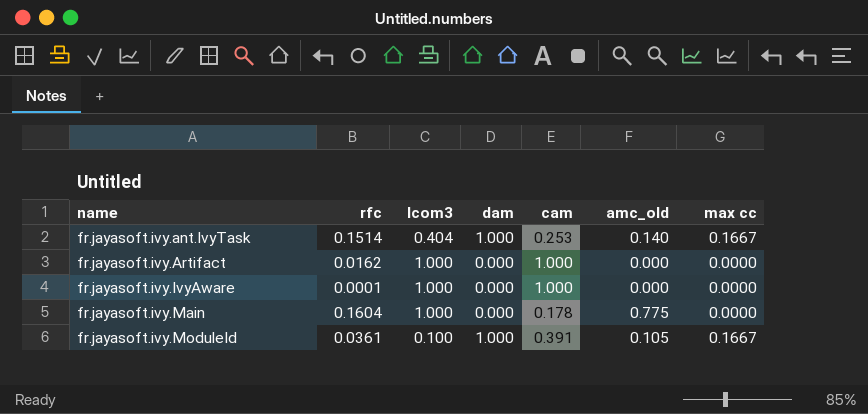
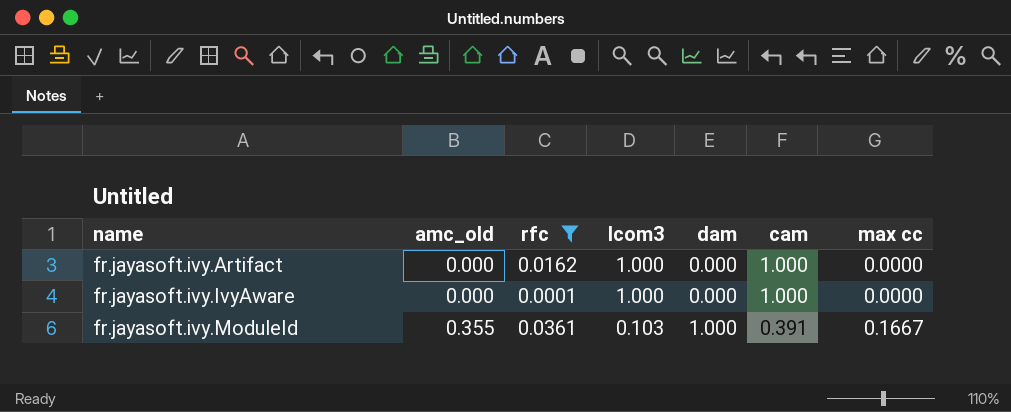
filter: none -> rfc <= 0.0361
column amc_old | position: 6 -> 2
fr.jayasoft.ivy.ModuleId | amc_old: 0.105 -> 0.355
fr.jayasoft.ivy.ModuleId | lcom3: 0.100 -> 0.103

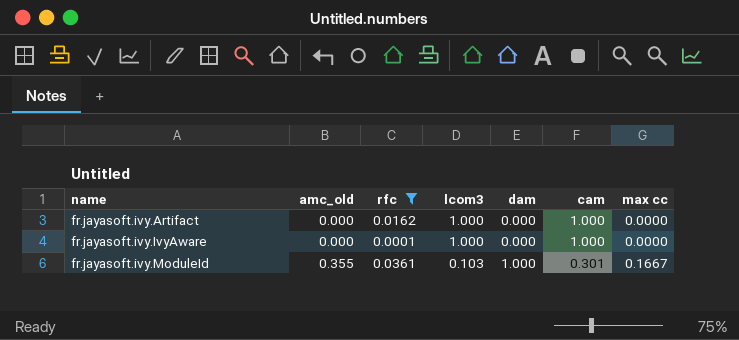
fr.jayasoft.ivy.ModuleId | cam: 0.391 -> 0.301

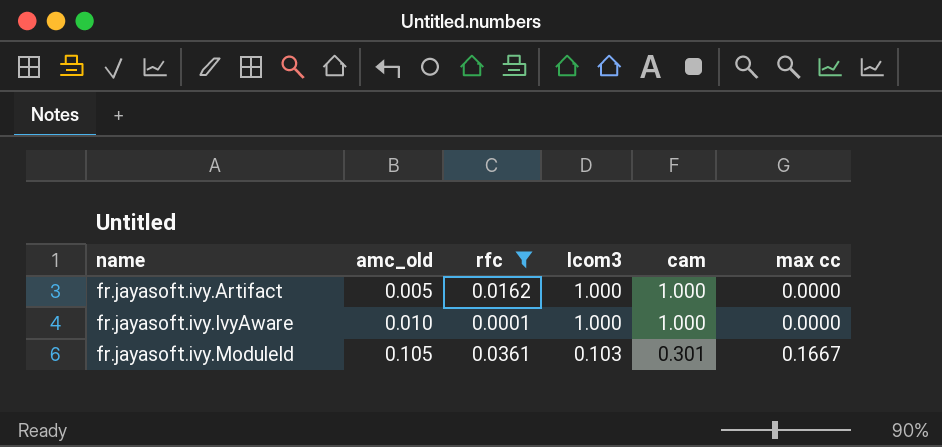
column dam | position: 5 -> none
fr.jayasoft.ivy.Artifact | amc_old: 0.000 -> 0.005
fr.jayasoft.ivy.IvyAware | amc_old: 0.000 -> 0.010
fr.jayasoft.ivy.ModuleId | amc_old: 0.355 -> 0.105

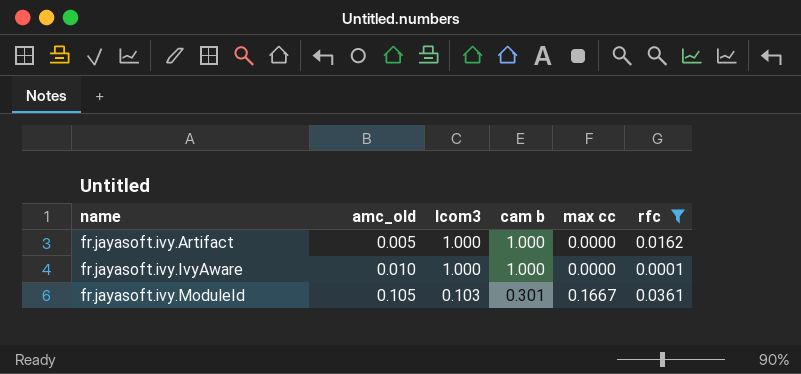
column name: cam -> cam b
column rfc | position: 3 -> 6

